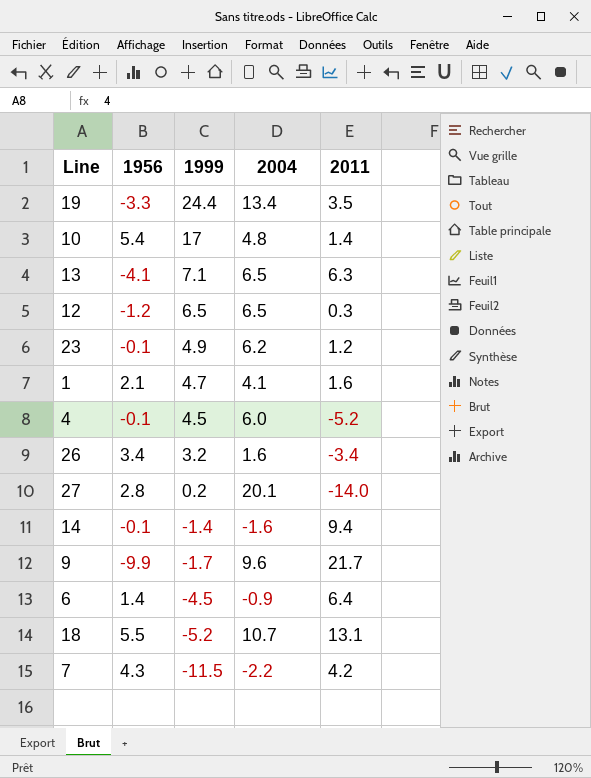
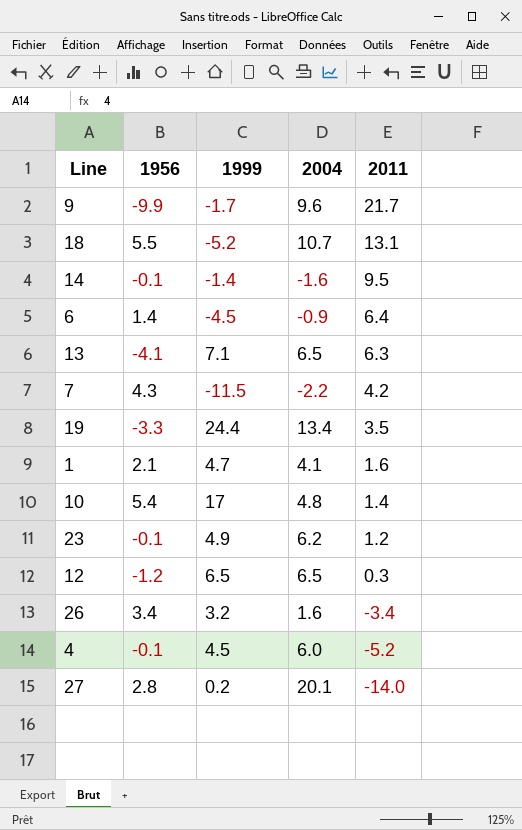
row order: 1999 descending -> 2011 descending
14 | 2011: 9.4 -> 9.5

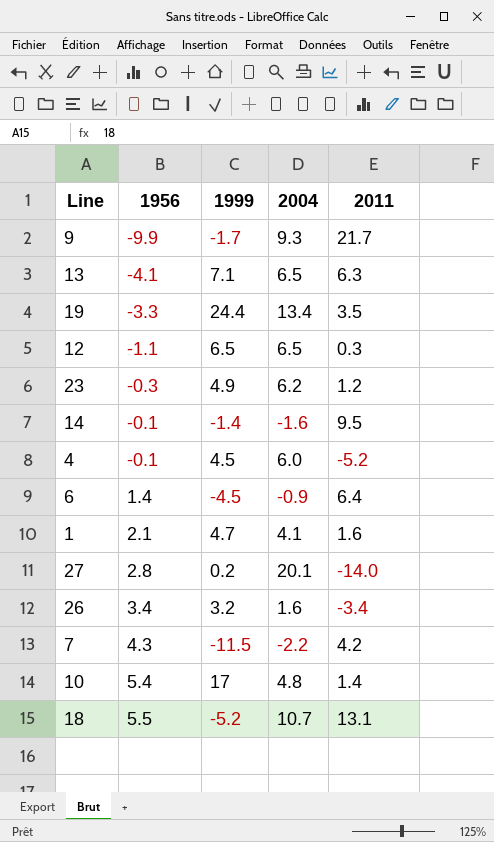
row order: 2011 descending -> 1956 ascending
9 | 2004: 9.6 -> 9.3
12 | 1956: -1.2 -> -1.1
23 | 1956: -0.1 -> -0.3

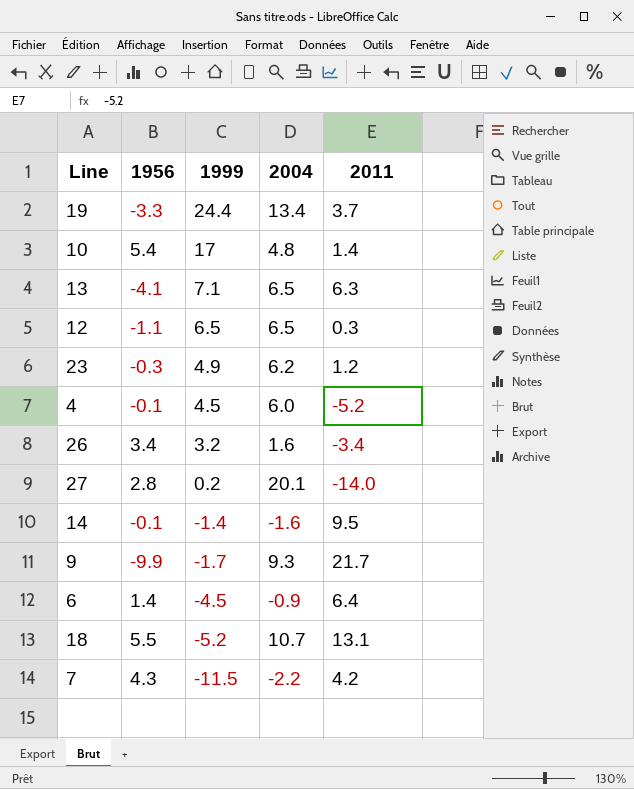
row order: 1956 ascending -> 1999 descending
row 1: 2.1 | 4.7 | 4.1 | 1.6 -> none
19 | 2011: 3.5 -> 3.7

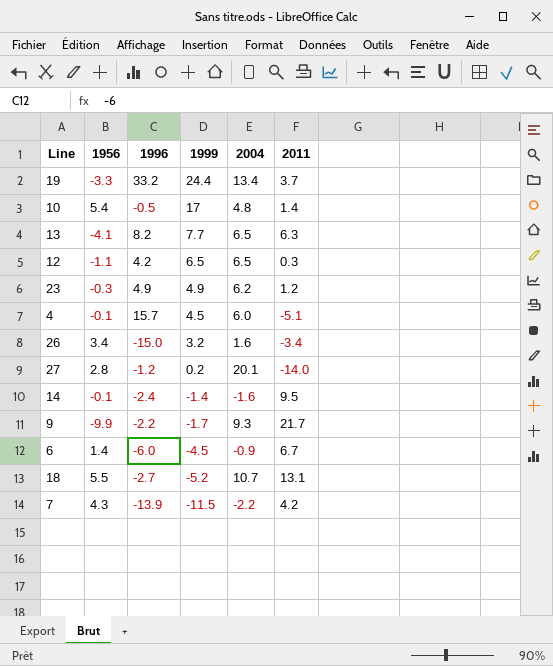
column 1996 | position: none -> 3
13 | 1999: 7.1 -> 7.7
4 | 2011: -5.2 -> -5.1
6 | 2011: 6.4 -> 6.7

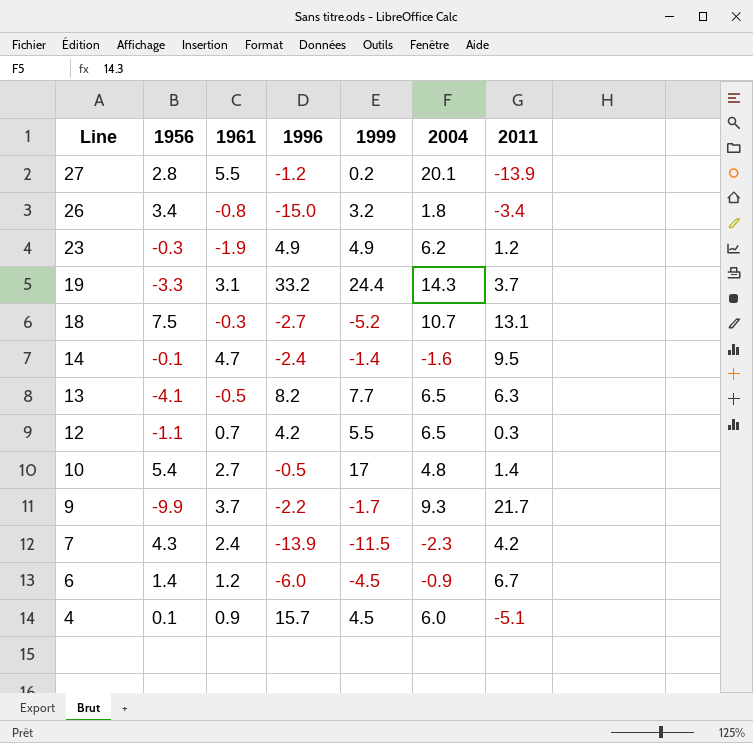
row order: 1999 descending -> Line descending
column 1961 | position: none -> 3
27 | 2011: -14.0 -> -13.9
26 | 2004: 1.6 -> 1.8
19 | 2004: 13.4 -> 14.3
18 | 1956: 5.5 -> 7.5
12 | 1999: 6.5 -> 5.5
7 | 2004: -2.2 -> -2.3
4 | 1956: -0.1 -> 0.1

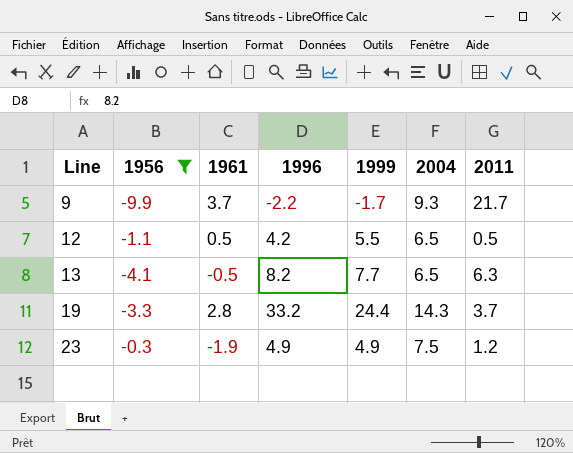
filter: none -> 1956 <= -0.3
row order: Line descending -> Line ascending
12 | 1961: 0.7 -> 0.5
12 | 2011: 0.3 -> 0.5
19 | 1961: 3.1 -> 2.8
23 | 2004: 6.2 -> 7.5

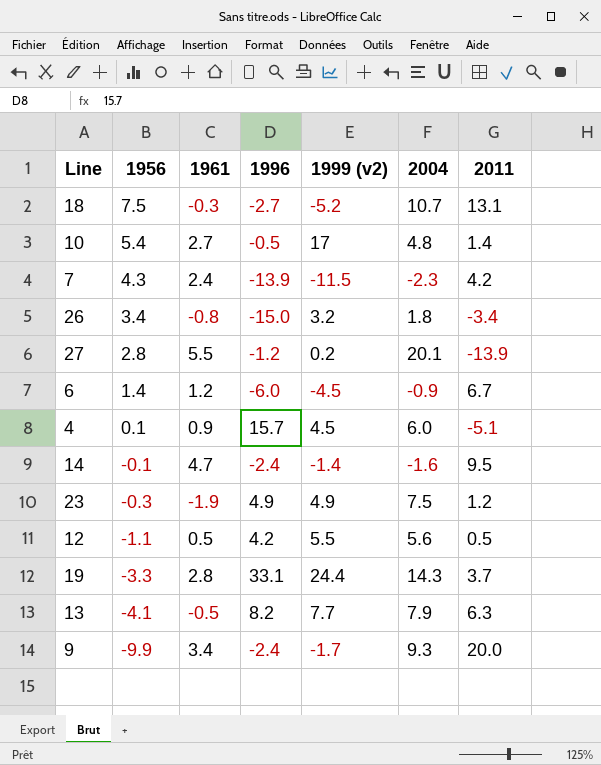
filter: 1956 <= -0.3 -> none
row order: Line ascending -> 1956 descending
column name: 1999 -> 1999 (v2)
12 | 2004: 6.5 -> 5.6
19 | 1996: 33.2 -> 33.1
13 | 2004: 6.5 -> 7.9
9 | 1961: 3.7 -> 3.4
9 | 1996: -2.2 -> -2.4
9 | 2011: 21.7 -> 20.0

